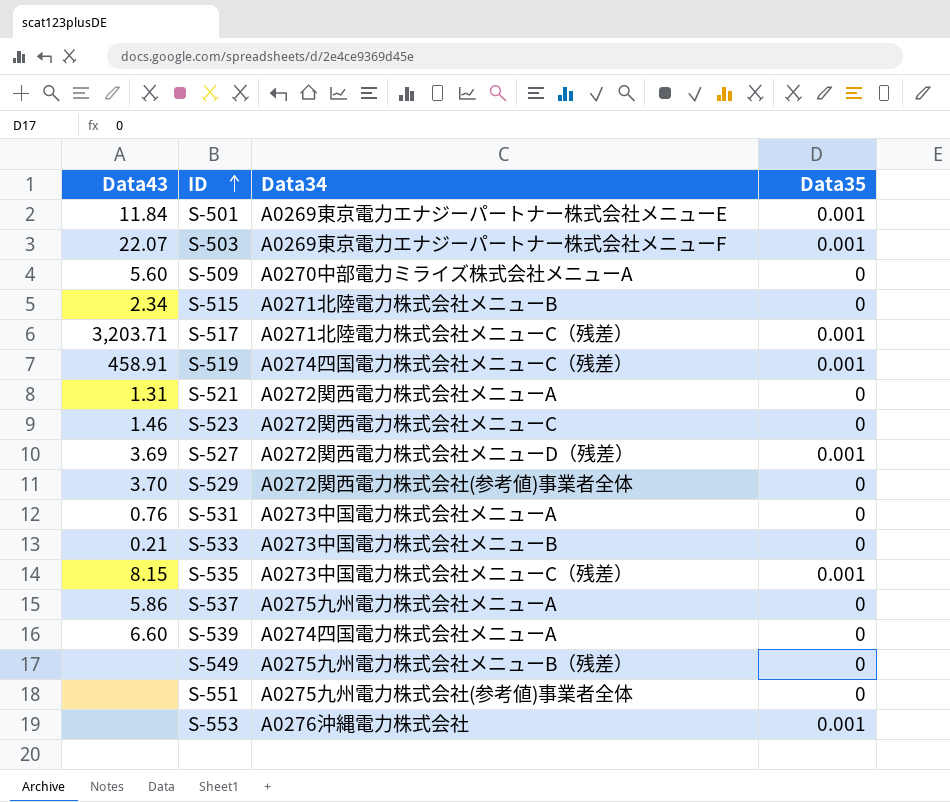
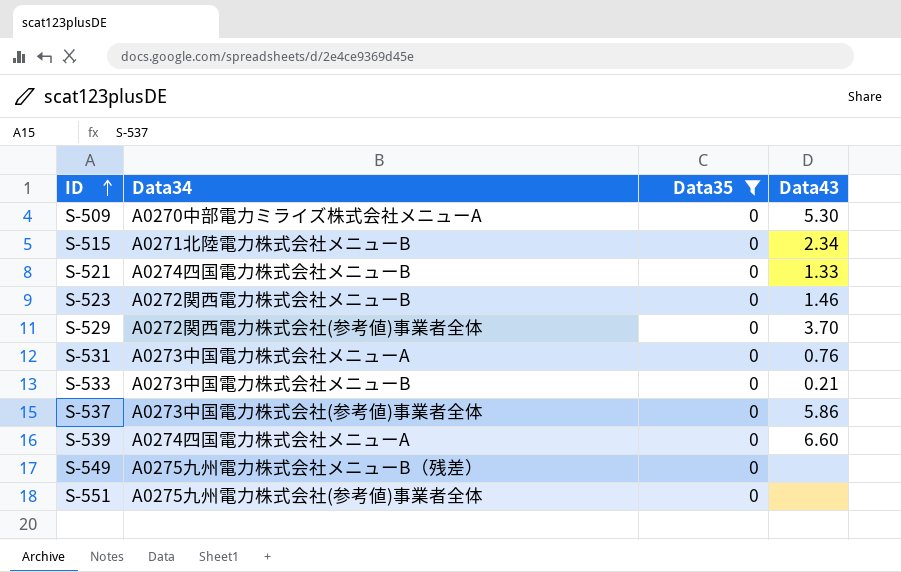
filter: none -> Data35 = 0
column Data43 | position: 1 -> 4
S-509 | Data43: 5.60 -> 5.30
S-521 | Data34: A0272関西電力株式会社メニューA -> A0274四国電力株式会社メニューB
S-521 | Data43: 1.31 -> 1.33
S-523 | Data34: A0272関西電力株式会社メニューC -> A0272関西電力株式会社メニューB
S-537 | Data34: A0275九州電力株式会社メニューA -> A0273中国電力株式会社(参考値)事業者全体

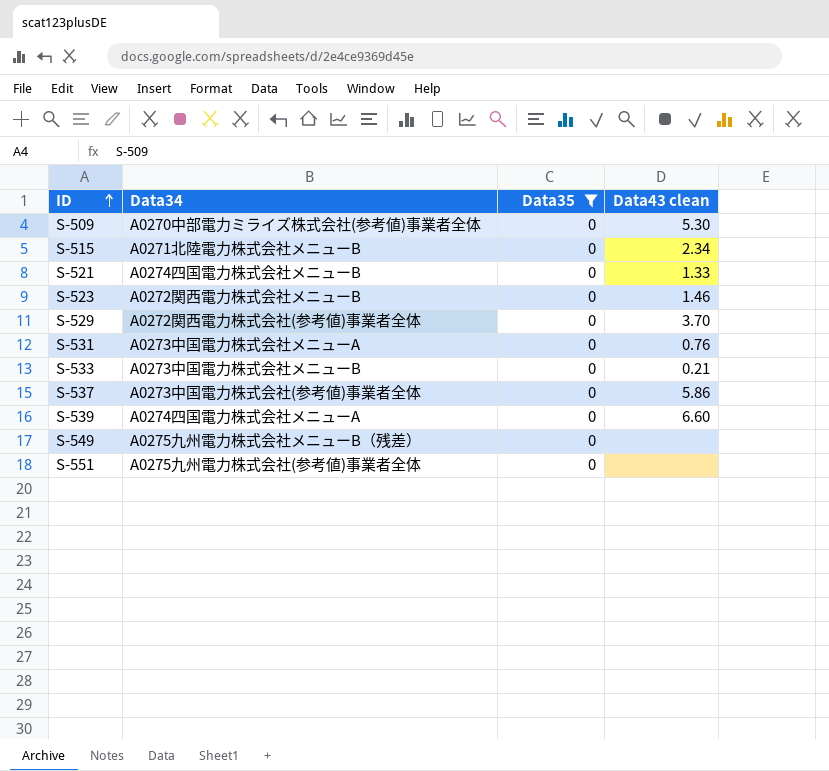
column name: Data43 -> Data43 clean
S-509 | Data34: A0270中部電力ミライズ株式会社メニューA -> A0270中部電力ミライズ株式会社(参考値)事業者全体

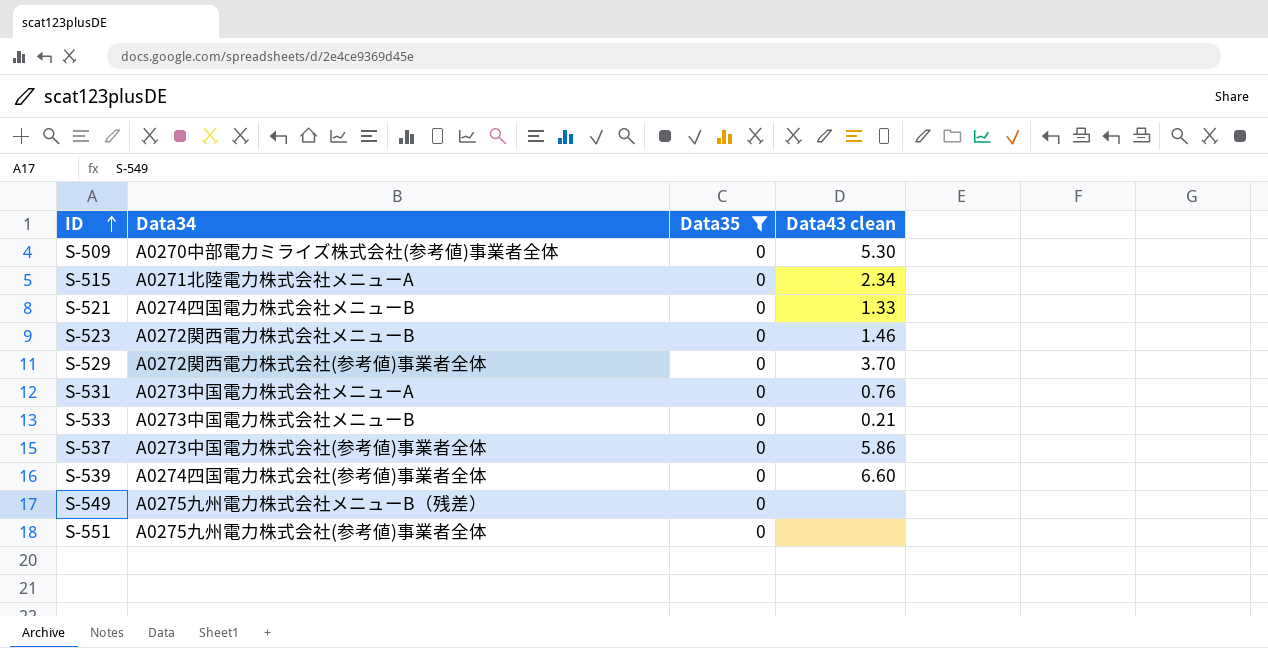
S-515 | Data34: A0271北陸電力株式会社メニューB -> A0271北陸電力株式会社メニューA
S-539 | Data34: A0274四国電力株式会社メニューA -> A0274四国電力株式会社(参考値)事業者全体

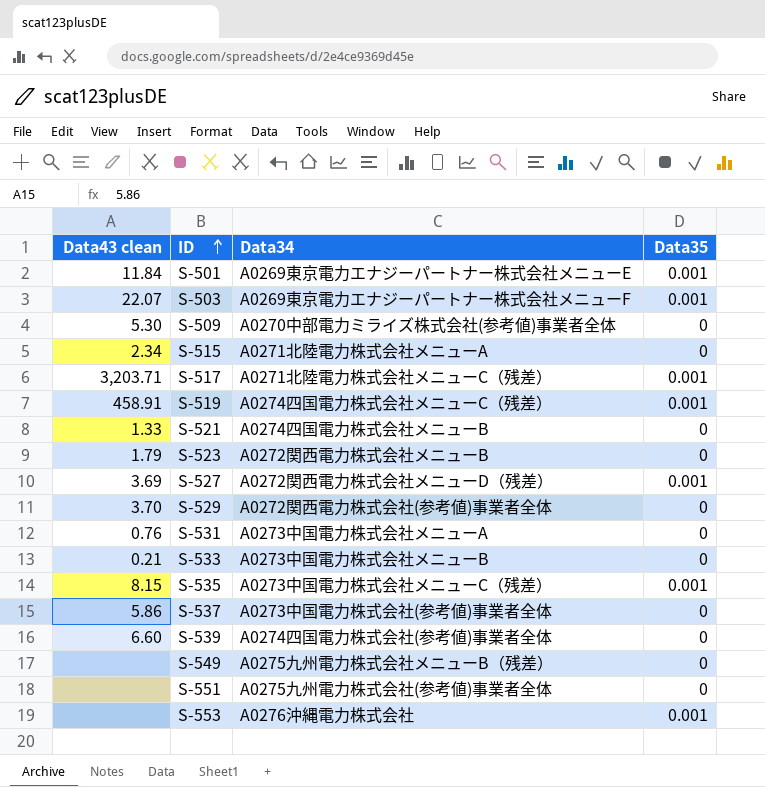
filter: Data35 = 0 -> none
column Data43 clean | position: 4 -> 1
S-523 | Data43 clean: 1.46 -> 1.79

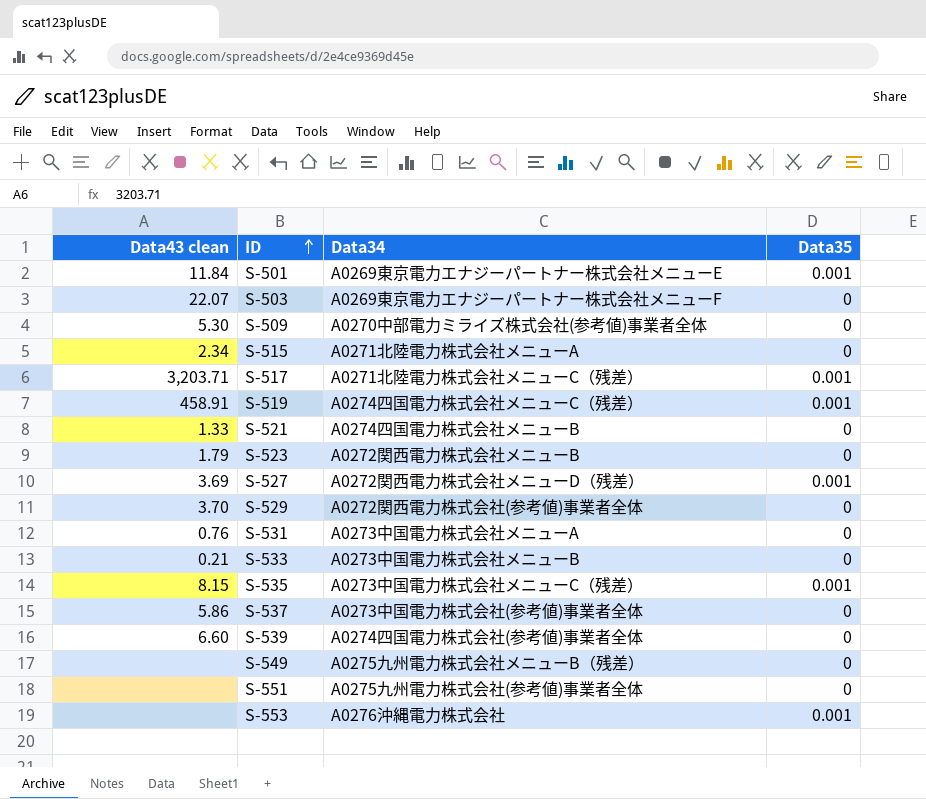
S-503 | Data35: 0.001 -> 0

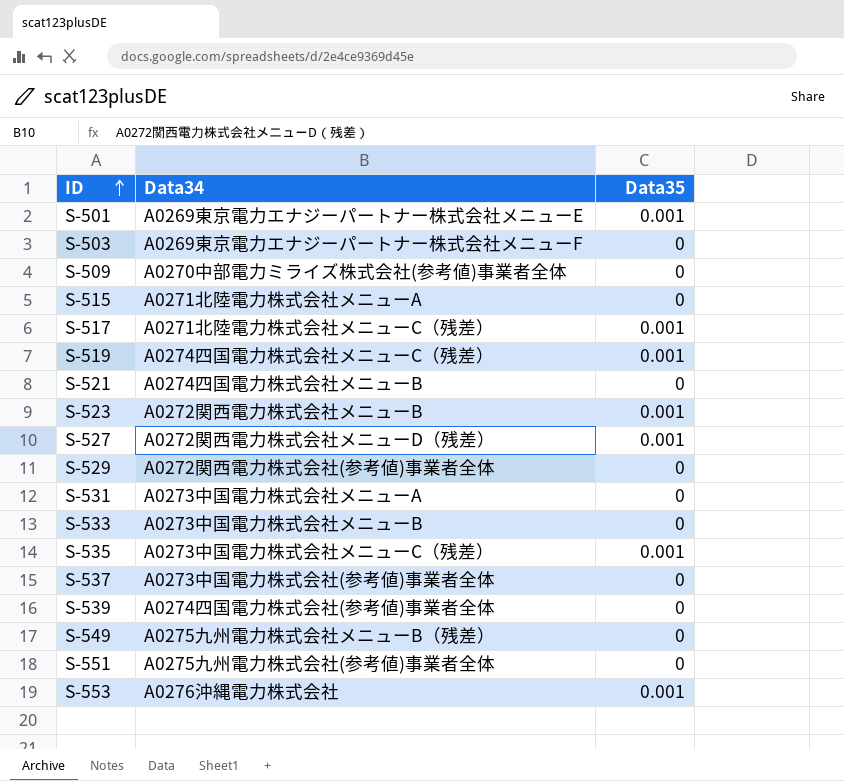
column Data43 clean | position: 1 -> none
S-523 | Data35: 0 -> 0.001

